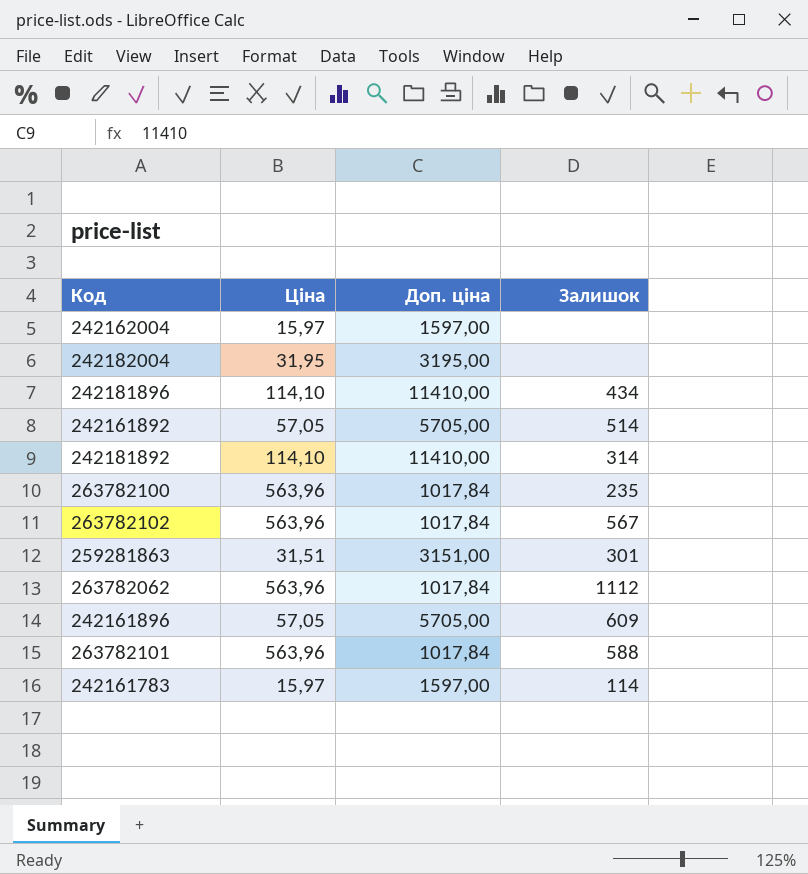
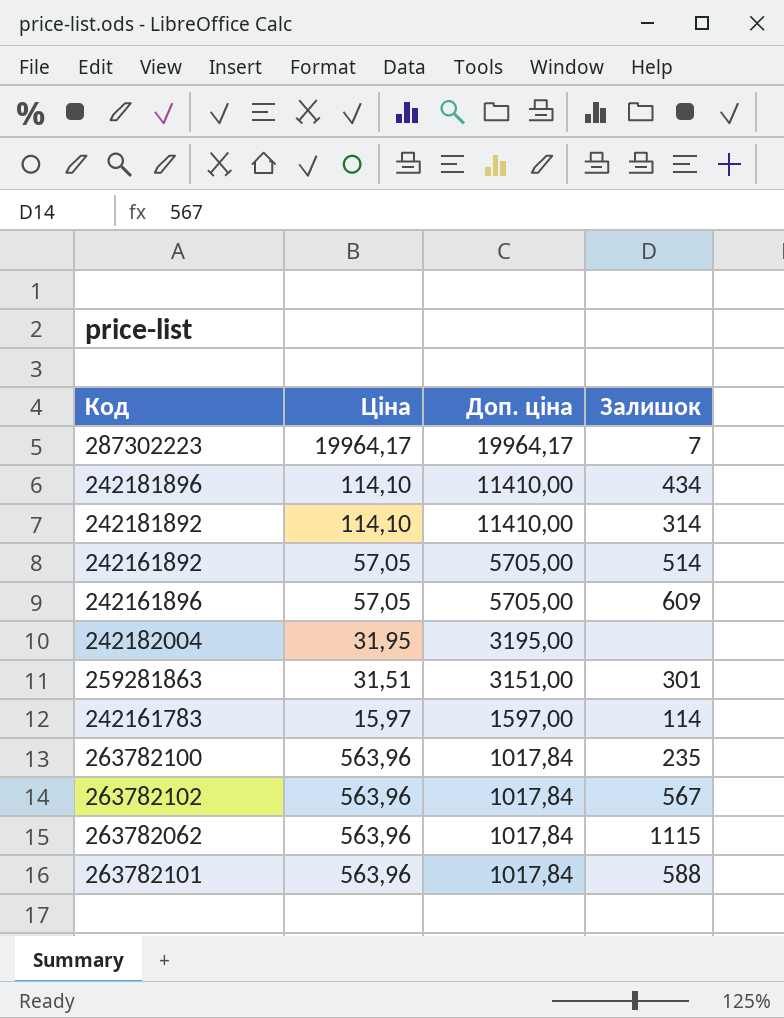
row order: none -> Доп. ціна descending
row 242162004: 15,97 | 1597,00 | none -> none
row 287302223: none -> 19964,17 | 19964,17 | 7
263782062 | Залишок: 1112 -> 1115

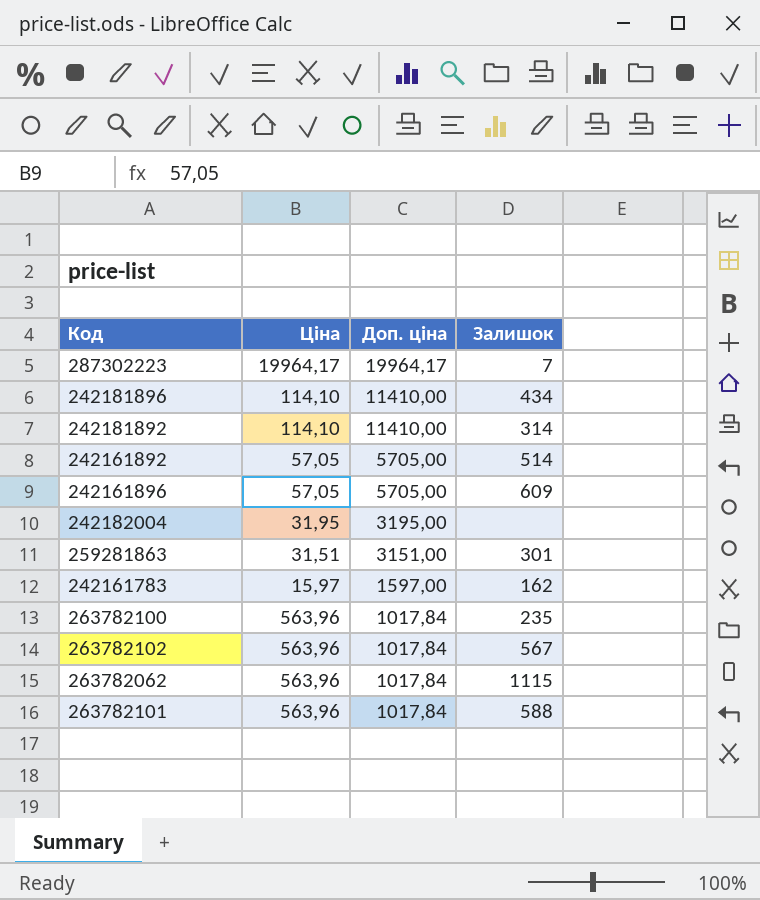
242161783 | Залишок: 114 -> 162

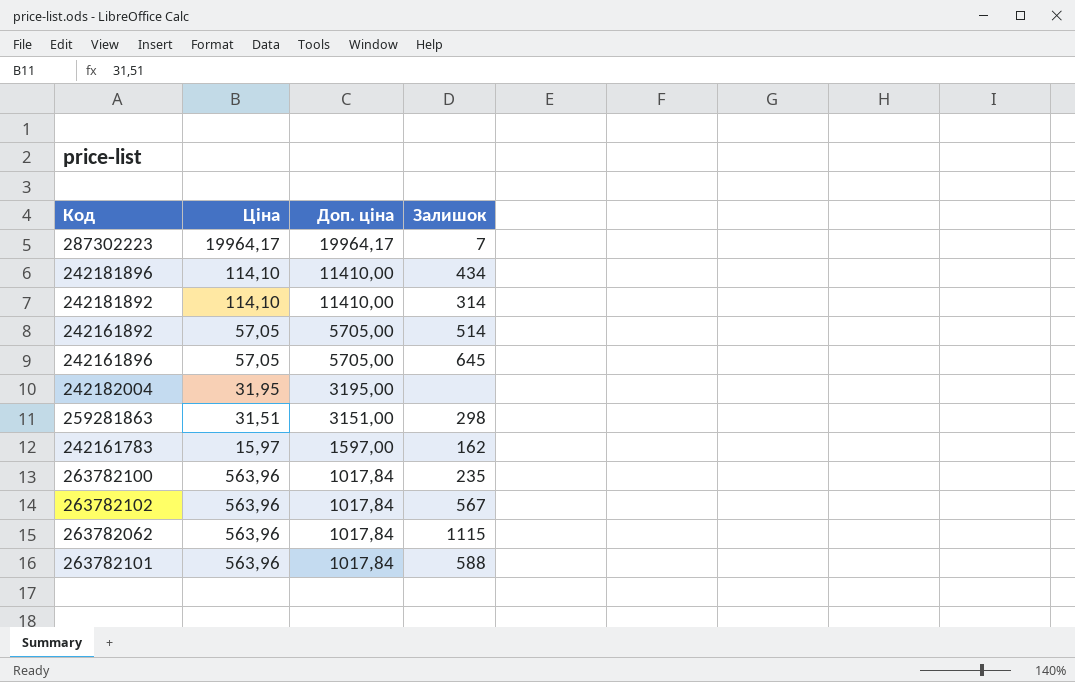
242161896 | Залишок: 609 -> 645
259281863 | Залишок: 301 -> 298

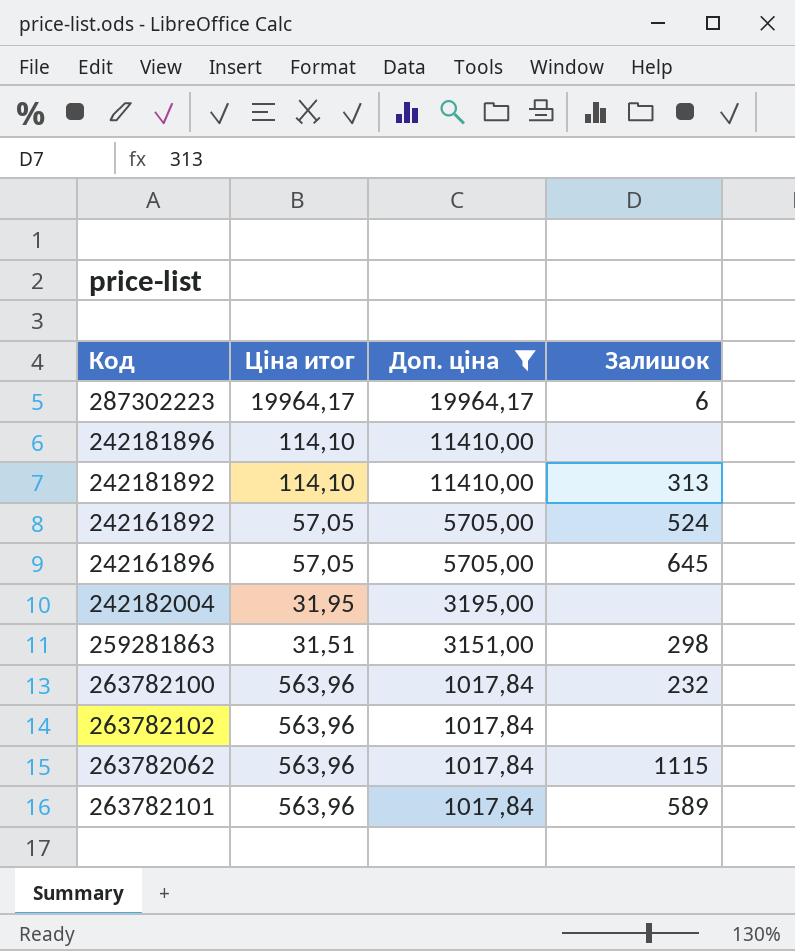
filter: none -> Доп. ціна != 1597,00
column name: Ціна -> Ціна итог
287302223 | Залишок: 7 -> 6
242181896 | Залишок: 434 -> none
242181892 | Залишок: 314 -> 313
242161892 | Залишок: 514 -> 524
263782100 | Залишок: 235 -> 232
263782102 | Залишок: 567 -> none
263782101 | Залишок: 588 -> 589

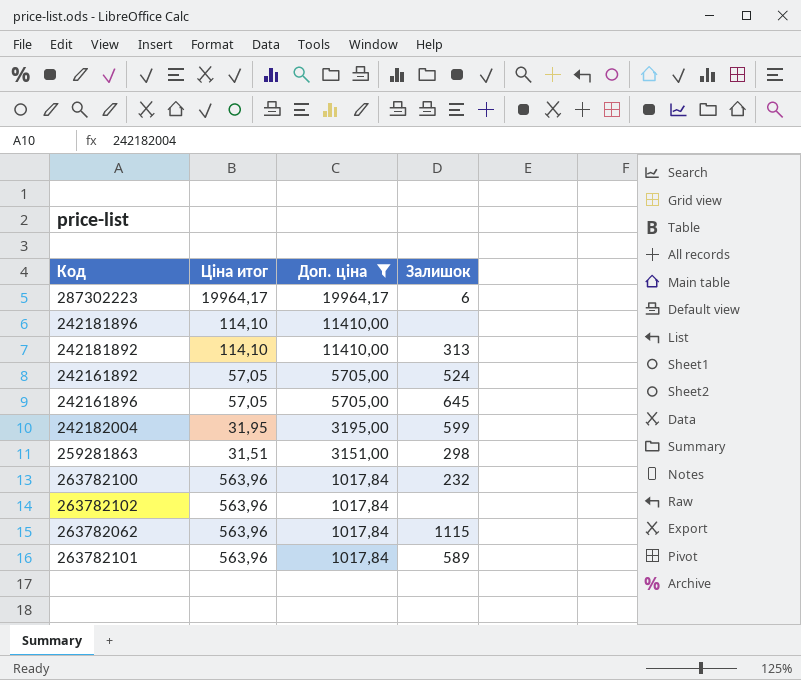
242182004 | Залишок: none -> 599

